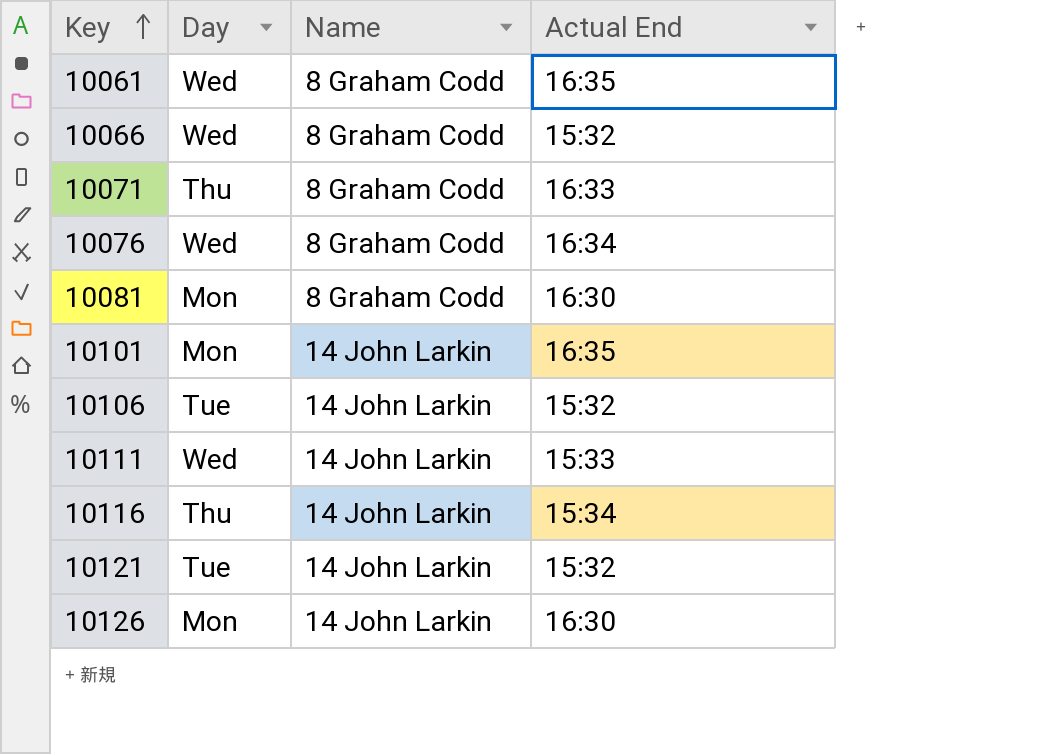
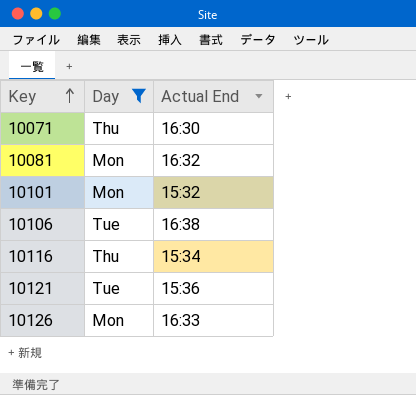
filter: none -> Day != Wed
column Name | position: 3 -> none
10071 | Actual End: 16:33 -> 16:30
10081 | Actual End: 16:30 -> 16:32
10101 | Actual End: 16:35 -> 15:32
10106 | Actual End: 15:32 -> 16:38
10121 | Actual End: 15:32 -> 15:36
10126 | Actual End: 16:30 -> 16:33

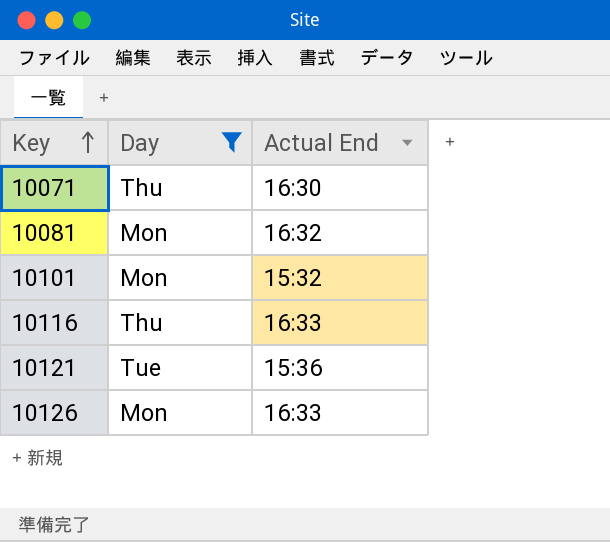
row 10106: Tue | 16:38 -> none
10116 | Actual End: 15:34 -> 16:33

